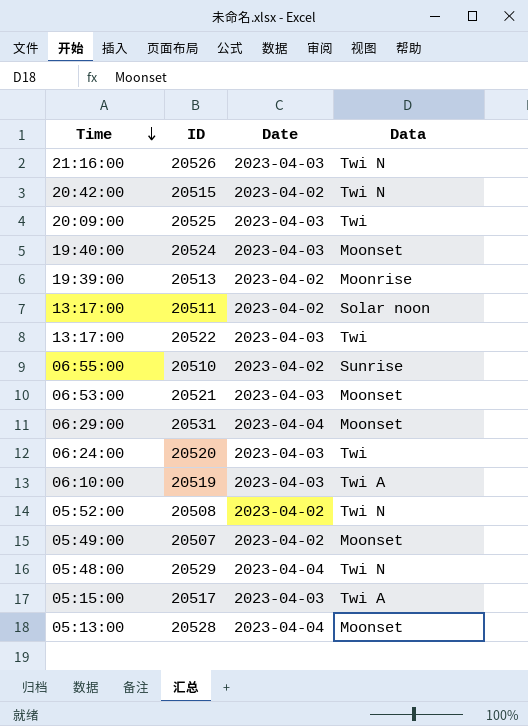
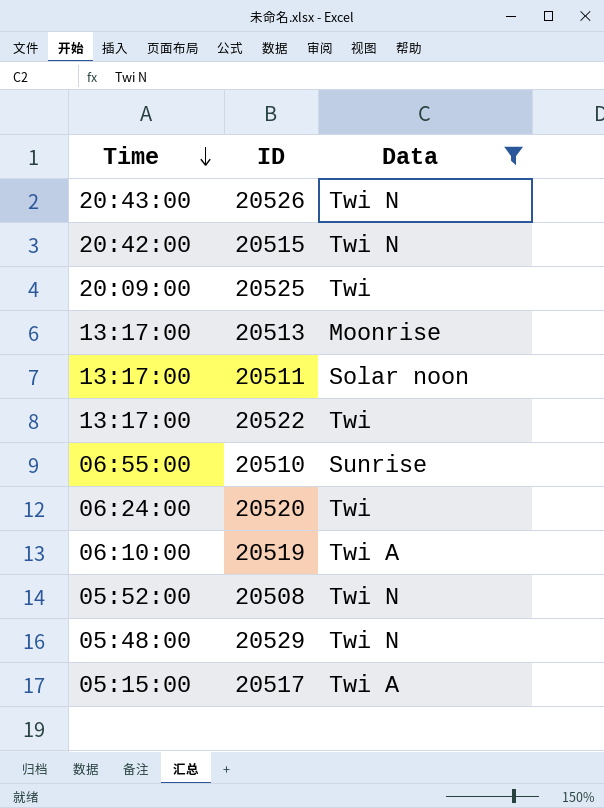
filter: none -> Data != Moonset
column Date | position: 3 -> none
20526 | Time: 21:16:00 -> 20:43:00
20513 | Time: 19:39:00 -> 13:17:00

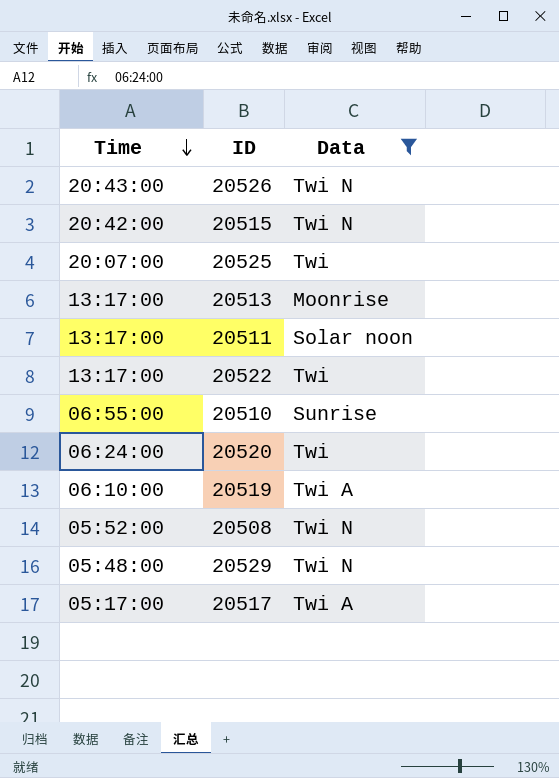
20525 | Time: 20:09:00 -> 20:07:00
20517 | Time: 05:15:00 -> 05:17:00

